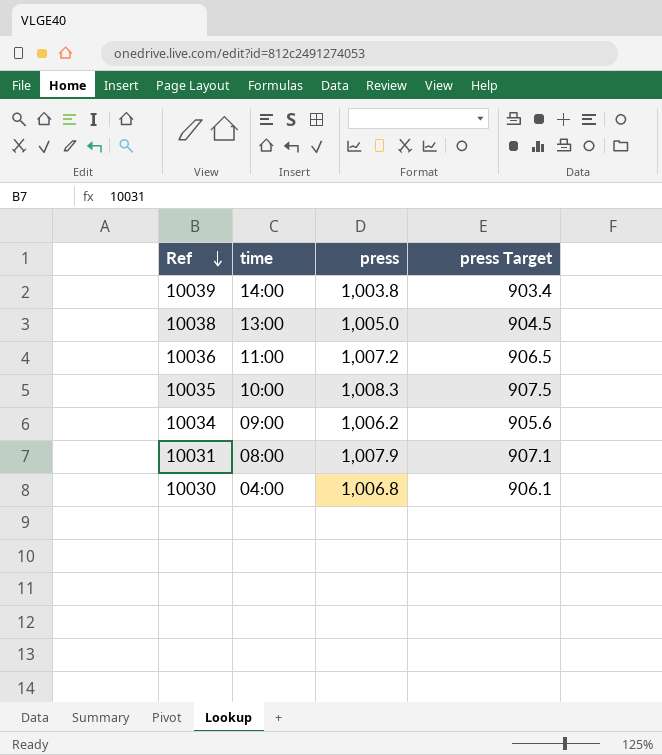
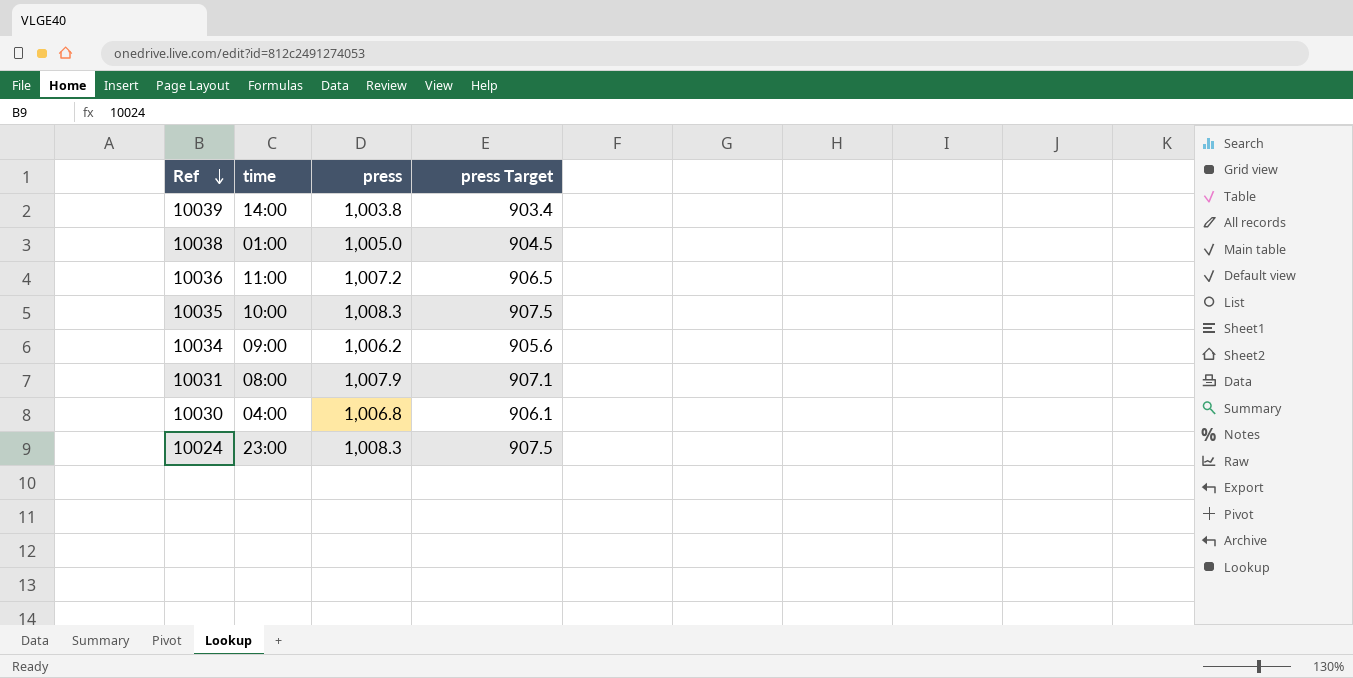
10038 | time: 13:00 -> 01:00
row 10024: none -> 23:00 | 1,008.3 | 907.5

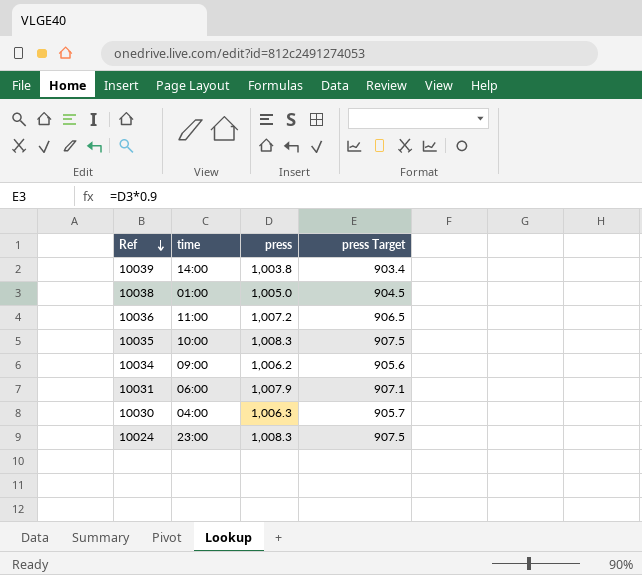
10031 | time: 08:00 -> 06:00
10030 | press: 1,006.8 -> 1,006.3
10030 | press Target: 906.1 -> 905.7

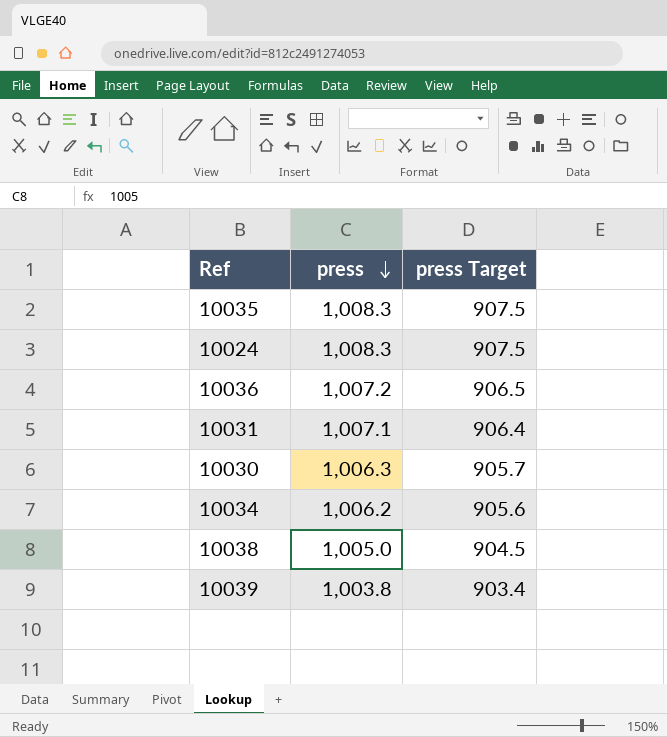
row order: Ref descending -> press descending
column time | position: 2 -> none
10031 | press: 1,007.9 -> 1,007.1
10031 | press Target: 907.1 -> 906.4

